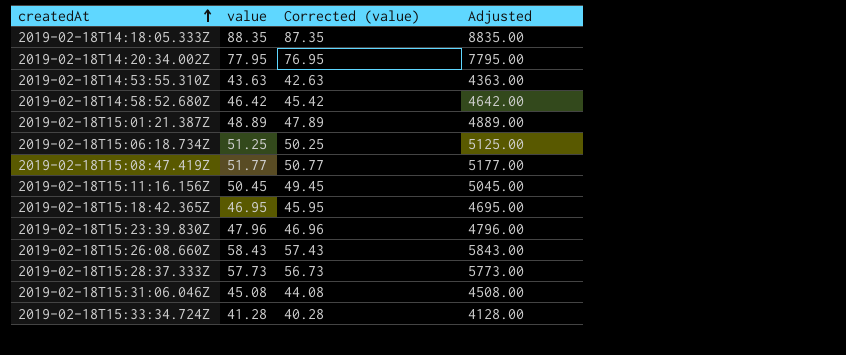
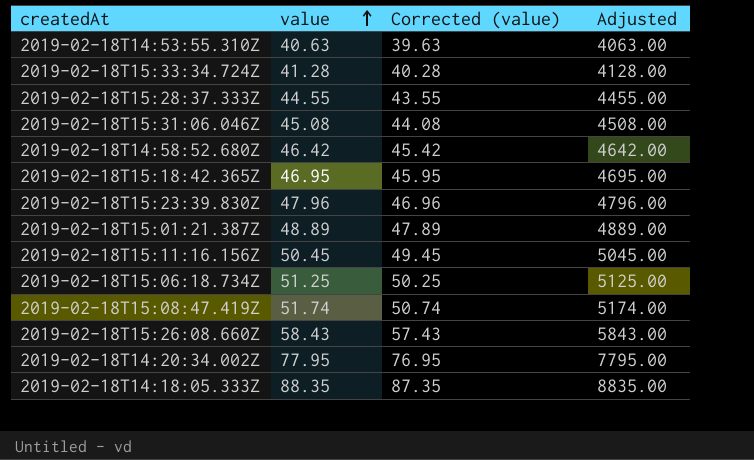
row order: createdAt ascending -> value ascending
2019-02-18T14:53:55.310Z | value: 43.63 -> 40.63
2019-02-18T14:53:55.310Z | Corrected (value): 42.63 -> 39.63
2019-02-18T14:53:55.310Z | Adjusted: 4363.00 -> 4063.00
2019-02-18T15:28:37.333Z | value: 57.73 -> 44.55
2019-02-18T15:28:37.333Z | Corrected (value): 56.73 -> 43.55
2019-02-18T15:28:37.333Z | Adjusted: 5773.00 -> 4455.00
2019-02-18T15:08:47.419Z | value: 51.77 -> 51.74
2019-02-18T15:08:47.419Z | Corrected (value): 50.77 -> 50.74
2019-02-18T15:08:47.419Z | Adjusted: 5177.00 -> 5174.00

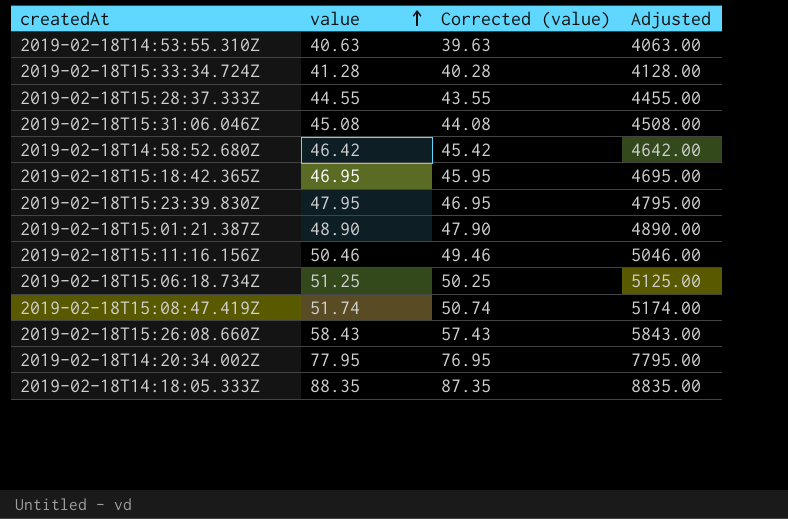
2019-02-18T15:23:39.830Z | value: 47.96 -> 47.95
2019-02-18T15:23:39.830Z | Corrected (value): 46.96 -> 46.95
2019-02-18T15:23:39.830Z | Adjusted: 4796.00 -> 4795.00
2019-02-18T15:01:21.387Z | value: 48.89 -> 48.90
2019-02-18T15:01:21.387Z | Corrected (value): 47.89 -> 47.90
2019-02-18T15:01:21.387Z | Adjusted: 4889.00 -> 4890.00
2019-02-18T15:11:16.156Z | value: 50.45 -> 50.46
2019-02-18T15:11:16.156Z | Corrected (value): 49.45 -> 49.46
2019-02-18T15:11:16.156Z | Adjusted: 5045.00 -> 5046.00

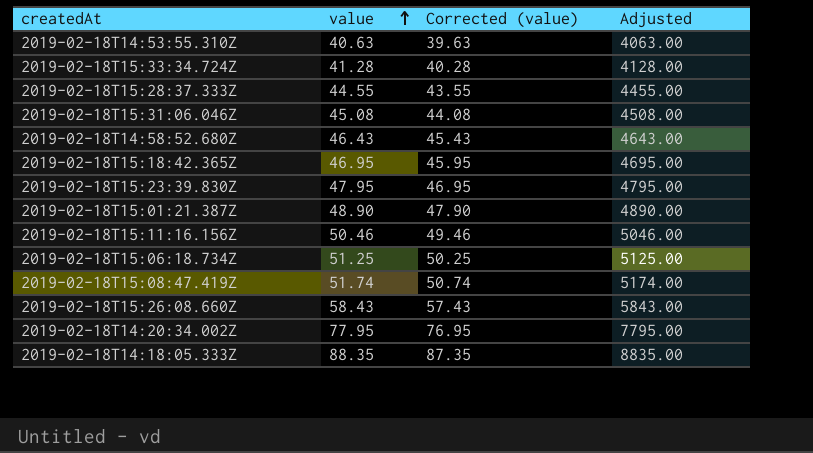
2019-02-18T14:58:52.680Z | value: 46.42 -> 46.43
2019-02-18T14:58:52.680Z | Corrected (value): 45.42 -> 45.43
2019-02-18T14:58:52.680Z | Adjusted: 4642.00 -> 4643.00

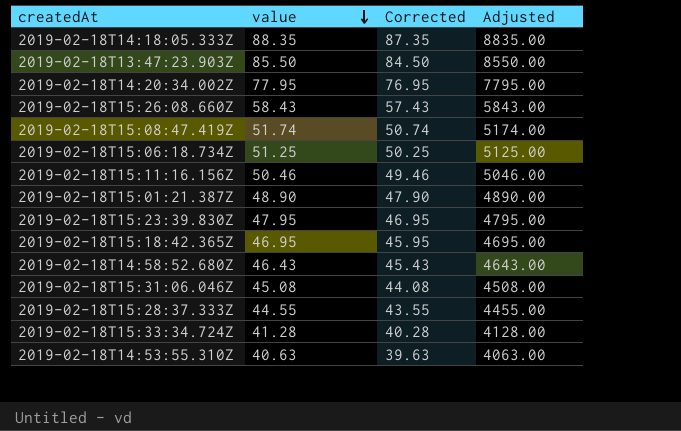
row order: value ascending -> value descending
column name: Corrected (value) -> Corrected
row 2019-02-18T13:47:23.903Z: none -> 85.50 | 84.50 | 8550.00

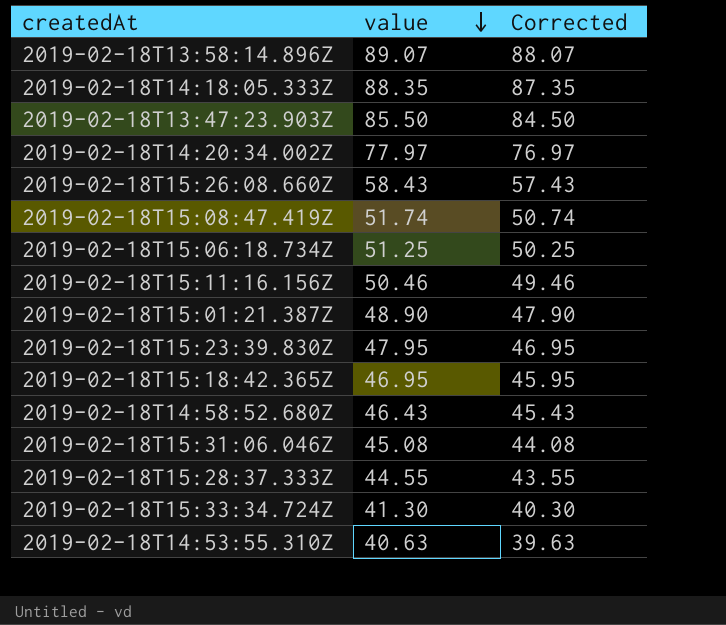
column Adjusted | formula: [value] * 100 -> none
row 2019-02-18T13:58:14.896Z: none -> 89.07 | 88.07
2019-02-18T14:20:34.002Z | value: 77.95 -> 77.97
2019-02-18T14:20:34.002Z | Corrected: 76.95 -> 76.97
2019-02-18T15:33:34.724Z | value: 41.28 -> 41.30
2019-02-18T15:33:34.724Z | Corrected: 40.28 -> 40.30

